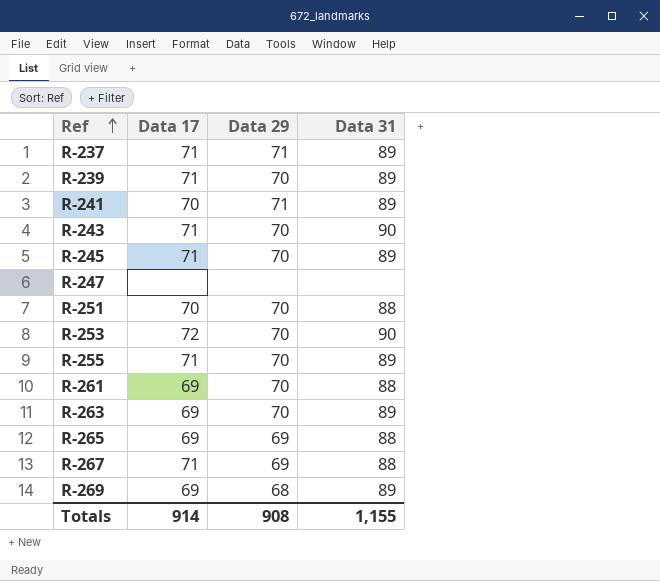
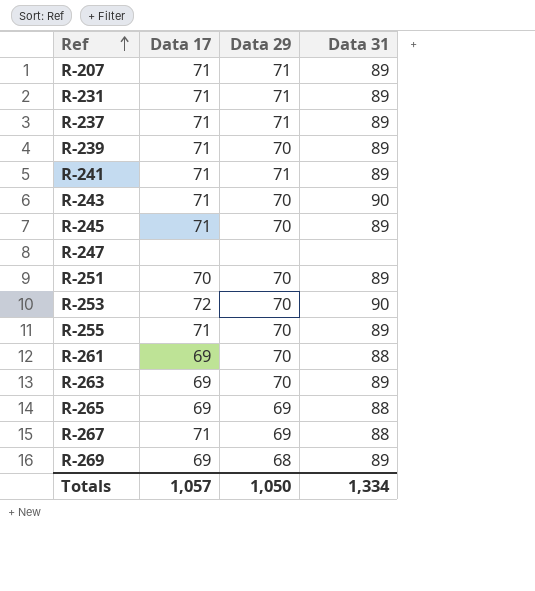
row R-207: none -> 71 | 71 | 89
row R-231: none -> 71 | 71 | 89
R-241 | Data 17: 70 -> 71
R-251 | Data 31: 88 -> 89
Totals | Data 17: 914 -> 1,057
Totals | Data 29: 908 -> 1,050
Totals | Data 31: 1,155 -> 1,334

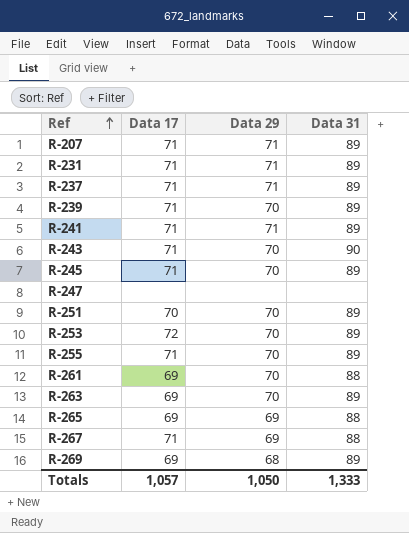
R-253 | Data 31: 90 -> 89
Totals | Data 31: 1,334 -> 1,333

